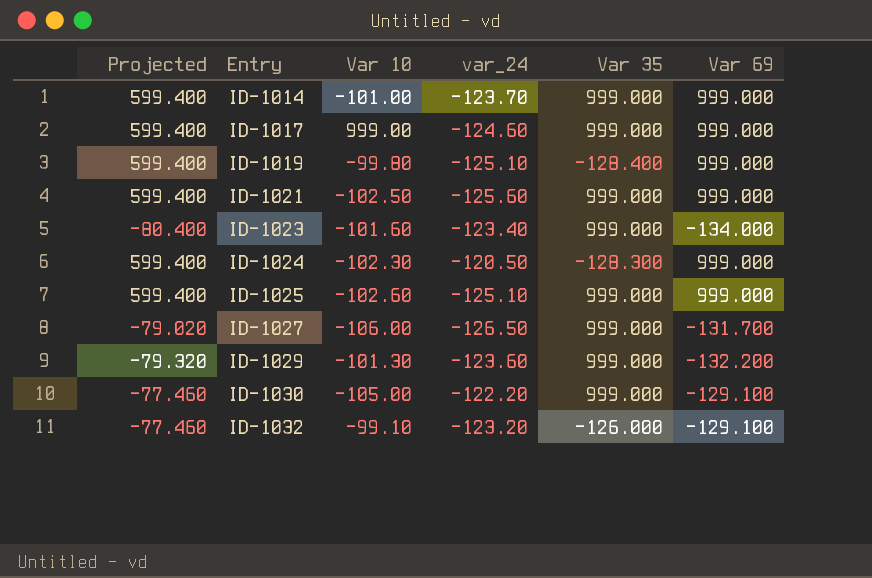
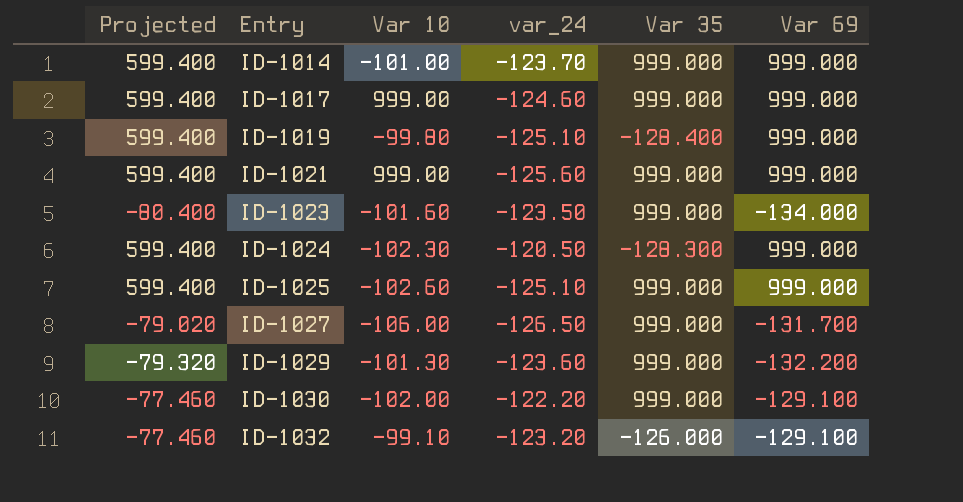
ID-1021 | Var 10: -102.50 -> 999.00
ID-1023 | var_24: -123.40 -> -123.50
ID-1030 | Var 10: -105.00 -> -102.00

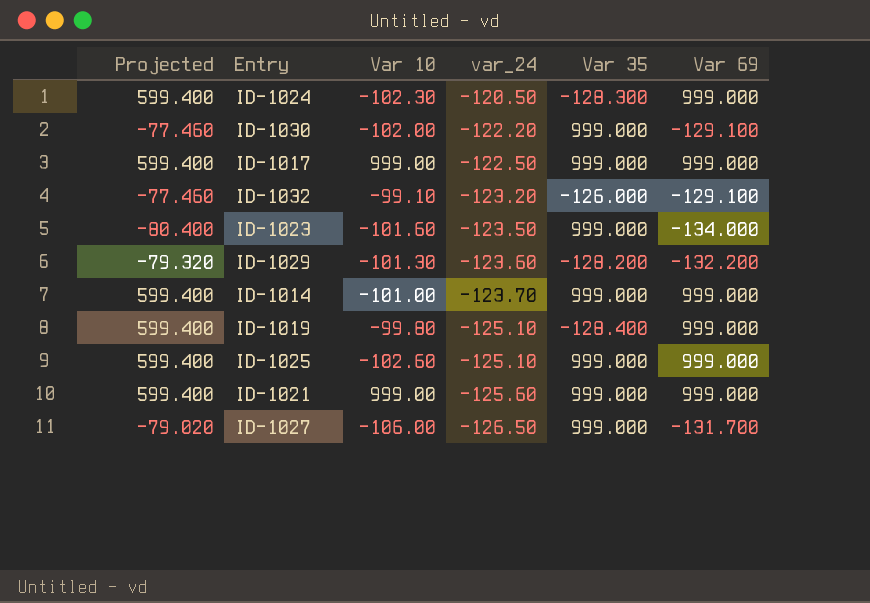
row order: Entry ascending -> var_24 descending
ID-1017 | var_24: -124.60 -> -122.50
ID-1029 | Var 35: 999.000 -> -128.200

